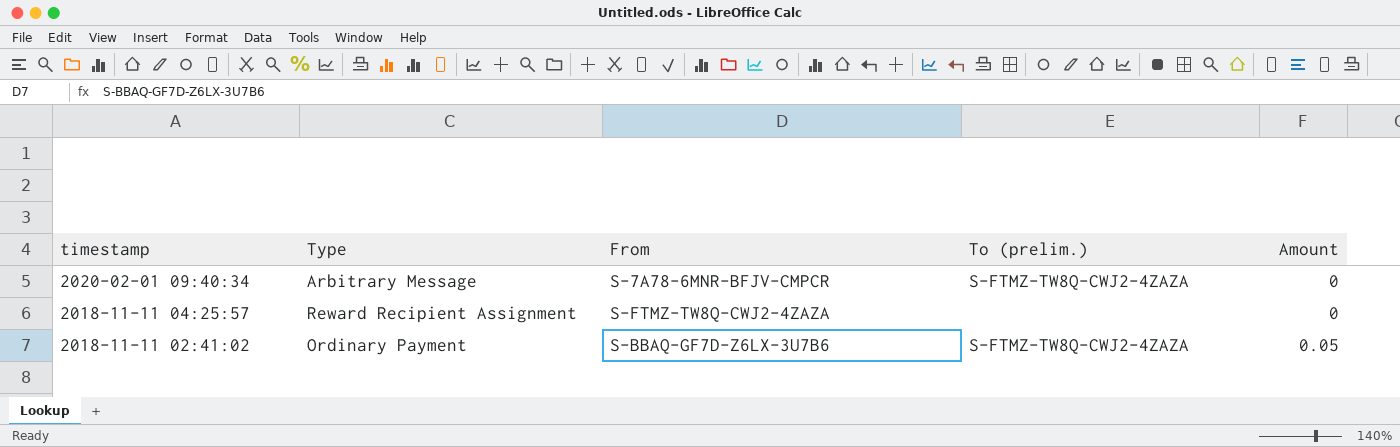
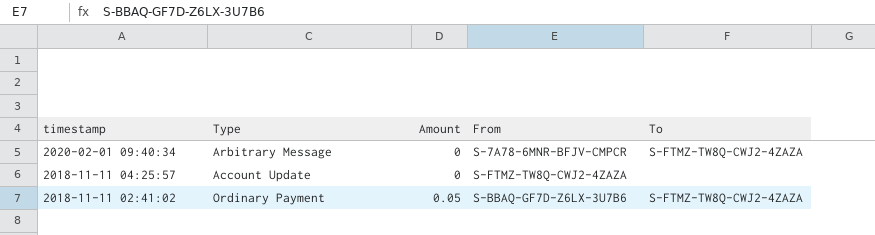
column Amount | position: 5 -> 3
column name: To (prelim.) -> To
2018-11-11 04:25:57 | Type: Reward Recipient Assignment -> Account Update

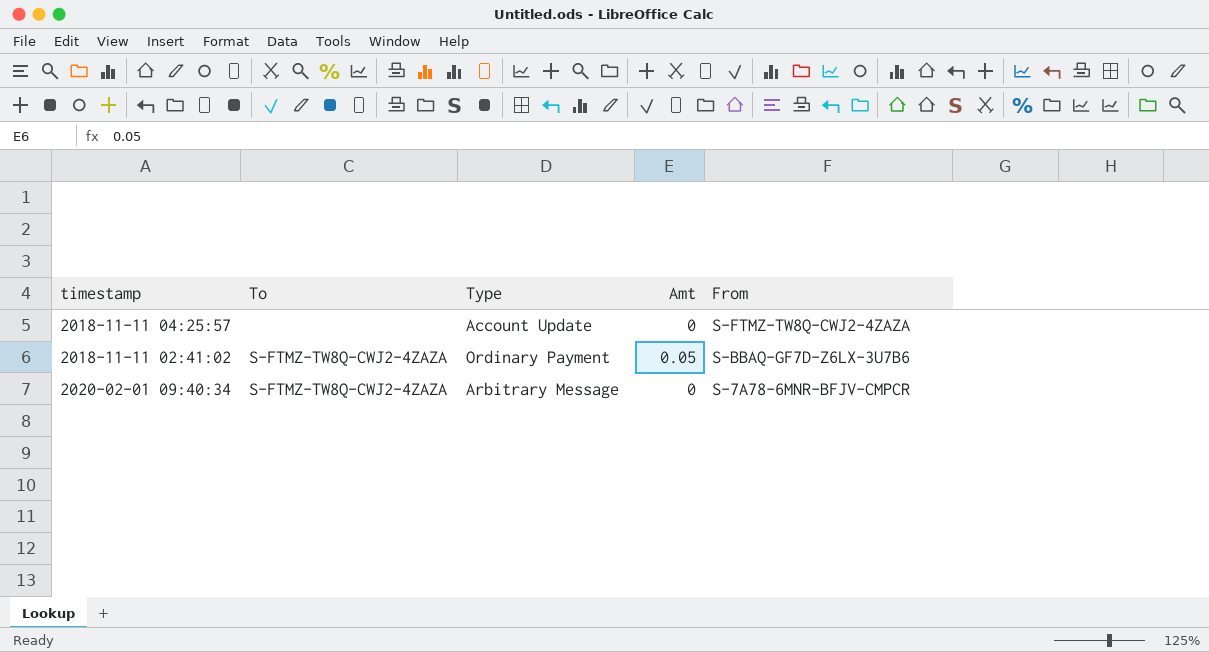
row order: timestamp descending -> From descending
column To | position: 5 -> 2
column name: Amount -> Amt

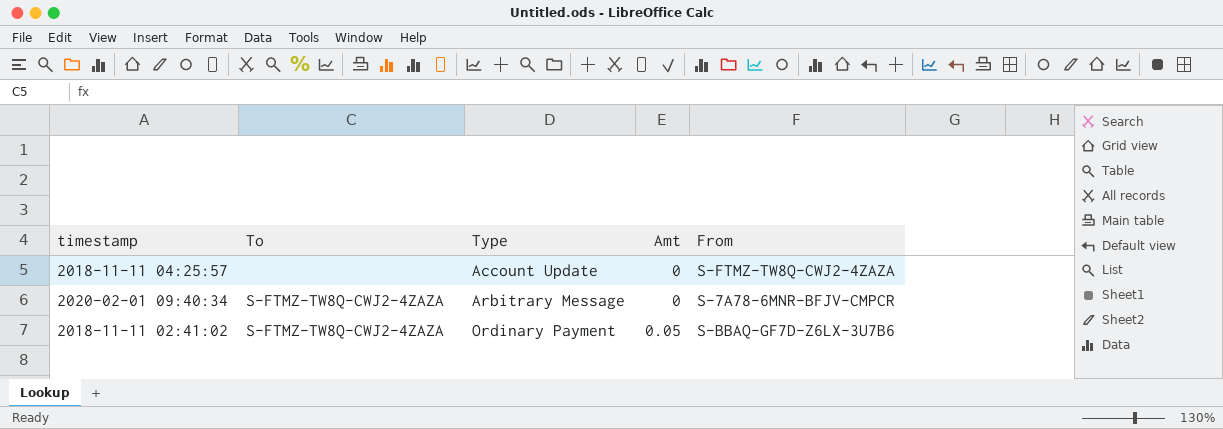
row order: From descending -> Type ascending

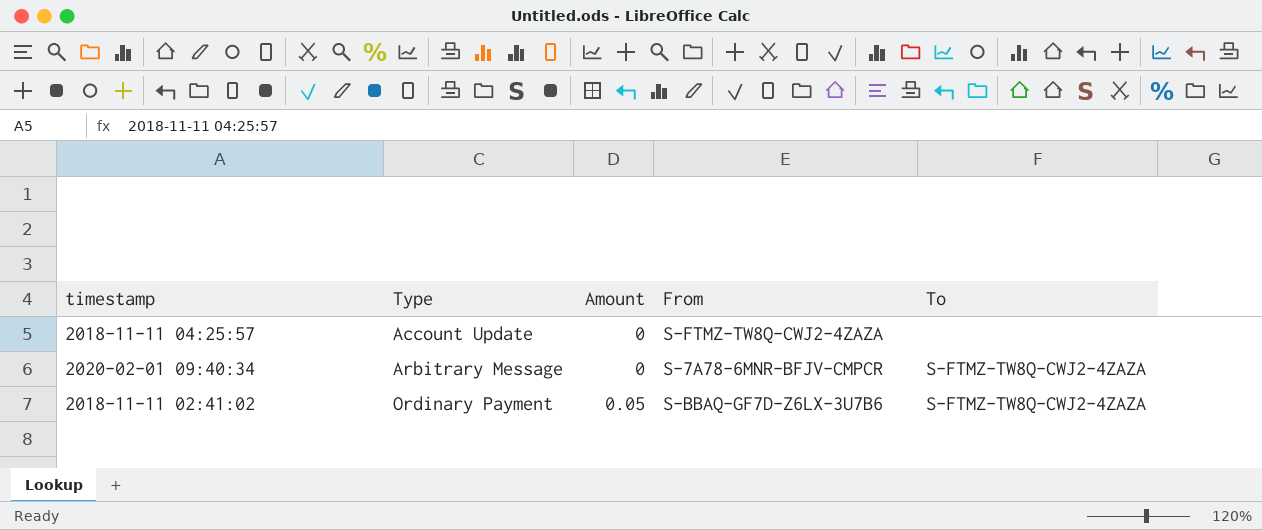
column name: Amt -> Amount
column To | position: 2 -> 5

